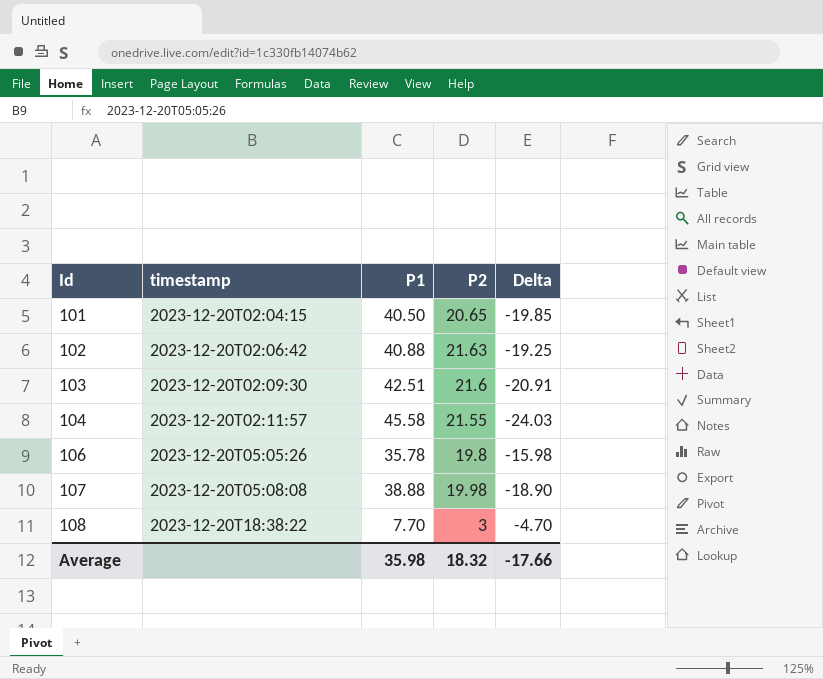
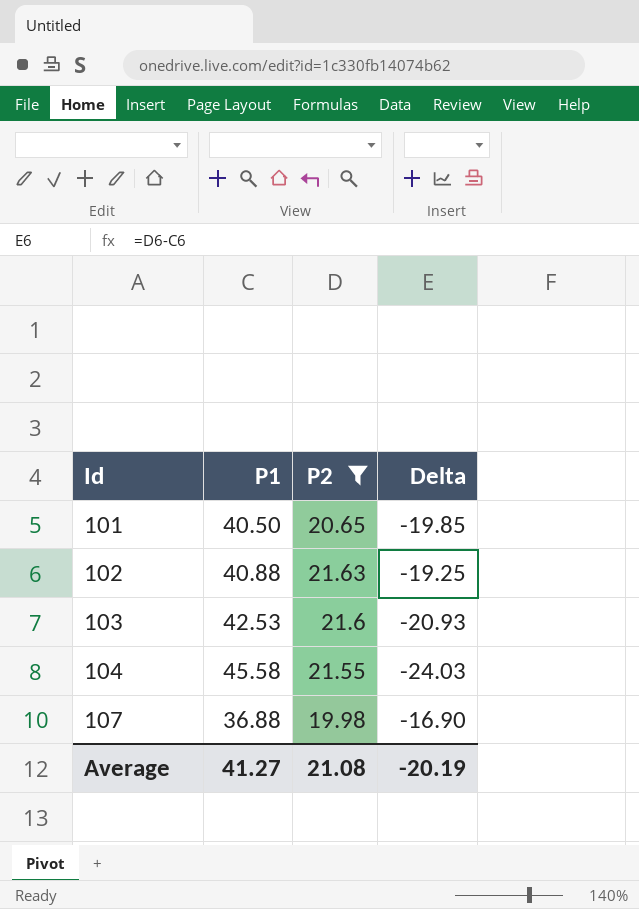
filter: none -> P2 >= 19.98
column timestamp | position: 2 -> none
103 | P1: 42.51 -> 42.53
103 | Delta: -20.91 -> -20.93
107 | P1: 38.88 -> 36.88
107 | Delta: -18.90 -> -16.90
Average | P1: 35.98 -> 41.27
Average | P2: 18.32 -> 21.08
Average | Delta: -17.66 -> -20.19

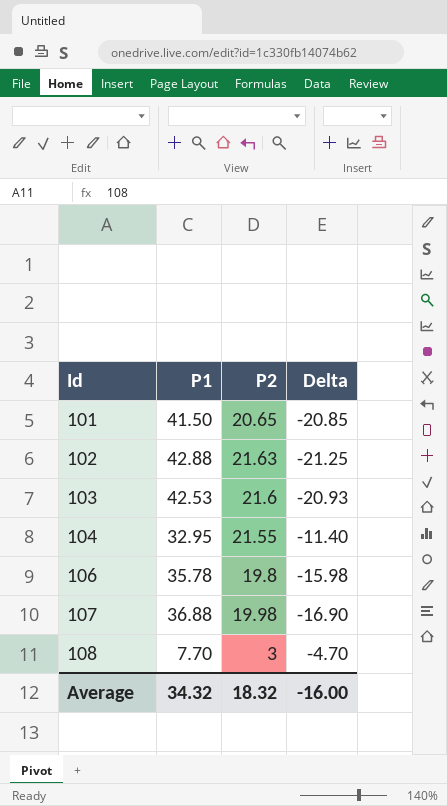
filter: P2 >= 19.98 -> none
101 | P1: 40.50 -> 41.50
101 | Delta: -19.85 -> -20.85
102 | P1: 40.88 -> 42.88
102 | Delta: -19.25 -> -21.25
104 | P1: 45.58 -> 32.95
104 | Delta: -24.03 -> -11.40
Average | P1: 41.27 -> 34.32
Average | P2: 21.08 -> 18.32
Average | Delta: -20.19 -> -16.00

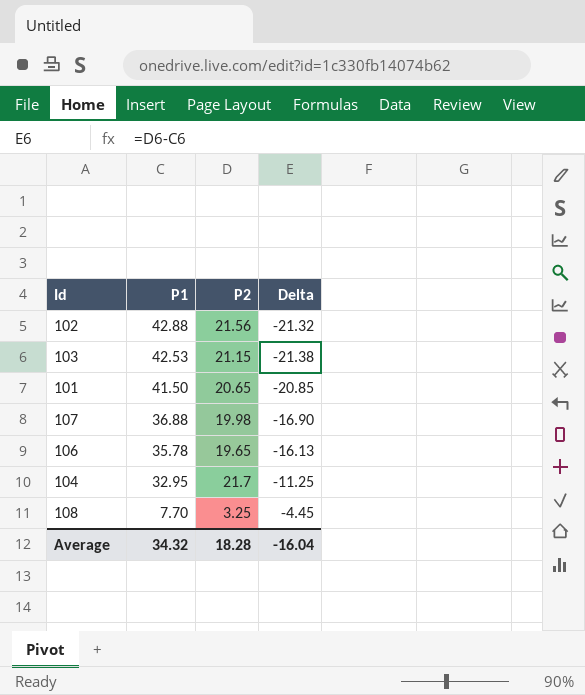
row order: Id ascending -> P1 descending
102 | P2: 21.63 -> 21.56
102 | Delta: -21.25 -> -21.32
103 | P2: 21.6 -> 21.15
103 | Delta: -20.93 -> -21.38
106 | P2: 19.8 -> 19.65
106 | Delta: -15.98 -> -16.13
104 | P2: 21.55 -> 21.7
104 | Delta: -11.40 -> -11.25
108 | P2: 3 -> 3.25
108 | Delta: -4.70 -> -4.45
Average | P2: 18.32 -> 18.28
Average | Delta: -16.00 -> -16.04

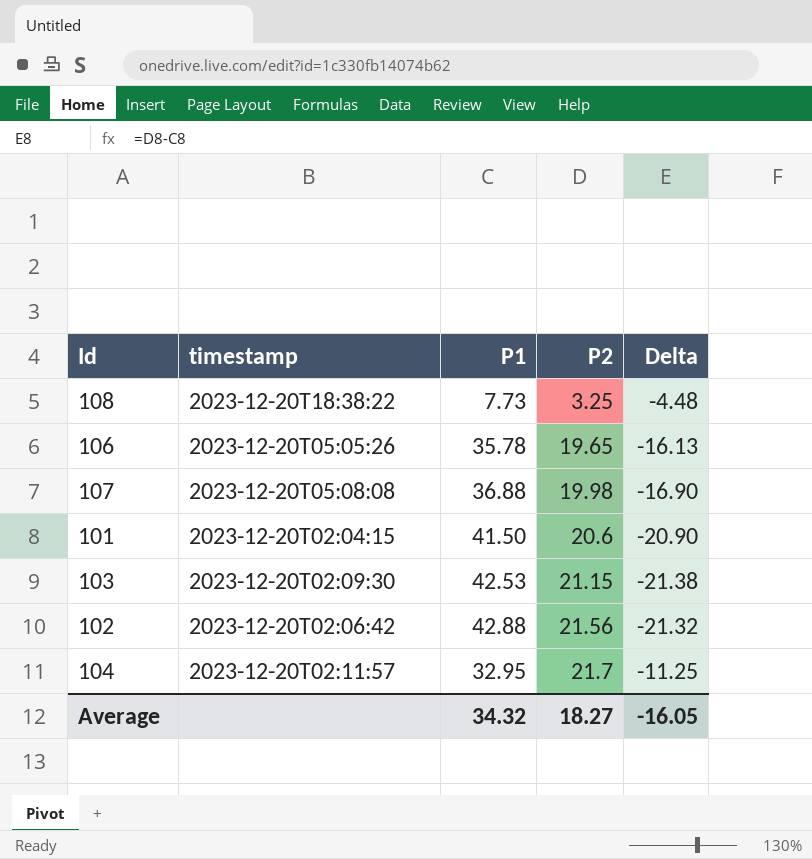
row order: P1 descending -> P2 ascending
column timestamp | position: none -> 2
108 | P1: 7.70 -> 7.73
108 | Delta: -4.45 -> -4.48
101 | P2: 20.65 -> 20.6
101 | Delta: -20.85 -> -20.90
Average | P2: 18.28 -> 18.27
Average | Delta: -16.04 -> -16.05

